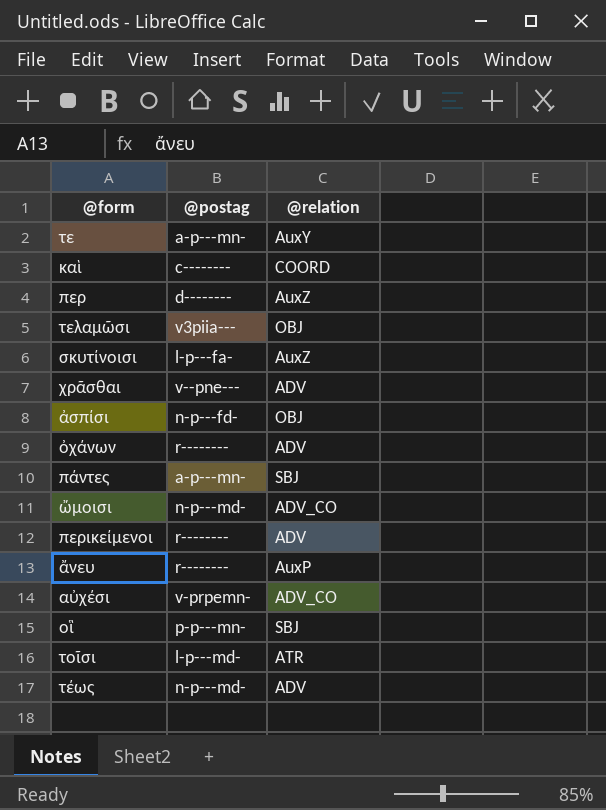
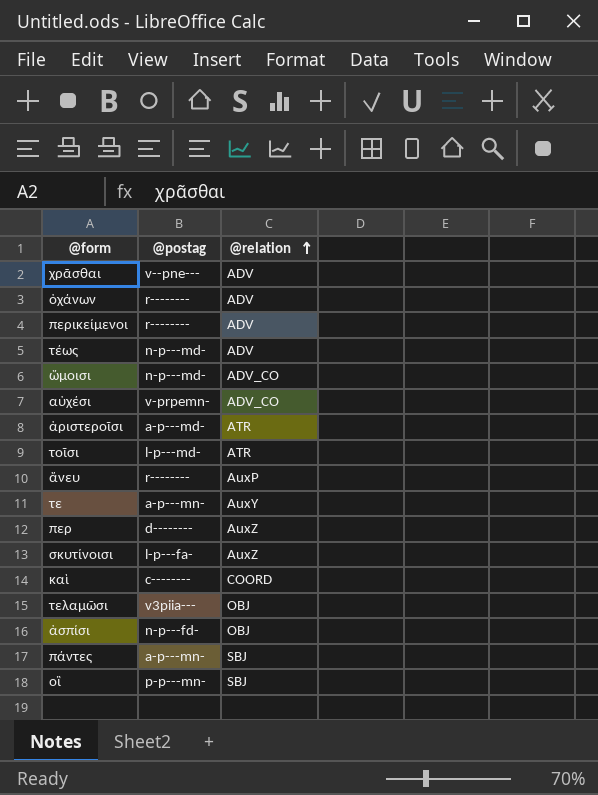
row order: none -> @relation ascending
row ἀριστεροῖσι: none -> a-p---md- | ATR

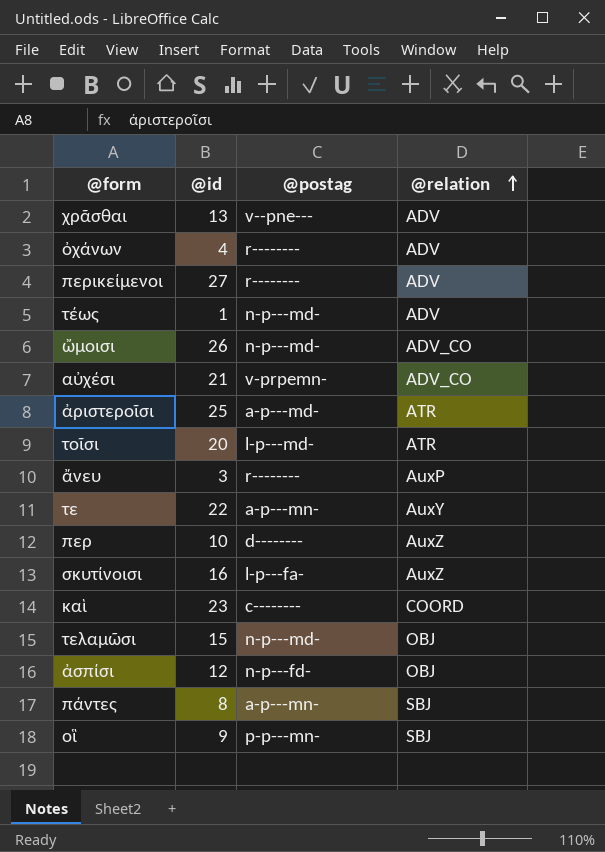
column @id | position: none -> 2
τελαμῶσι | @postag: v3piia--- -> n-p---md-

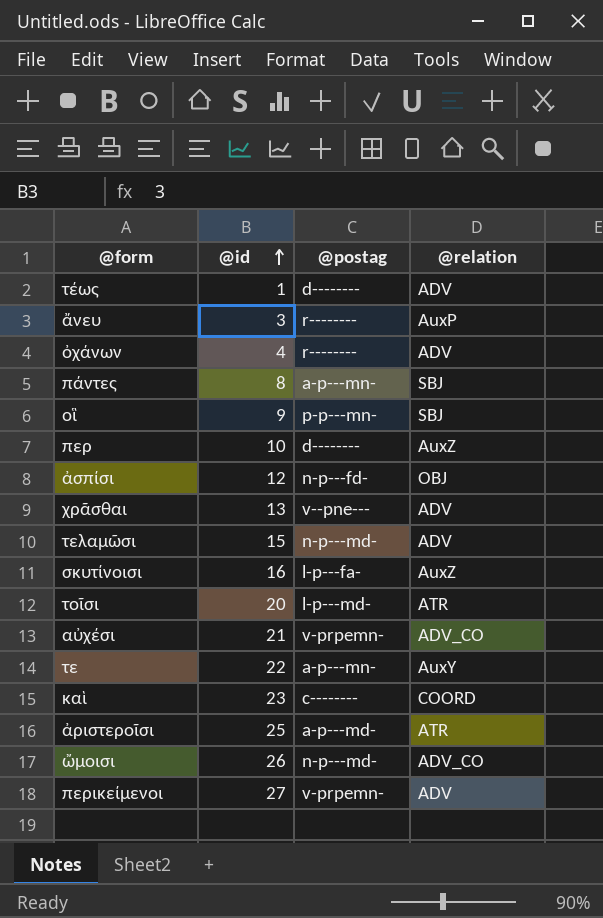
row order: @relation ascending -> @id ascending
τέως | @postag: n-p---md- -> d--------
τελαμῶσι | @relation: OBJ -> ADV
περικείμενοι | @postag: r-------- -> v-prpemn-

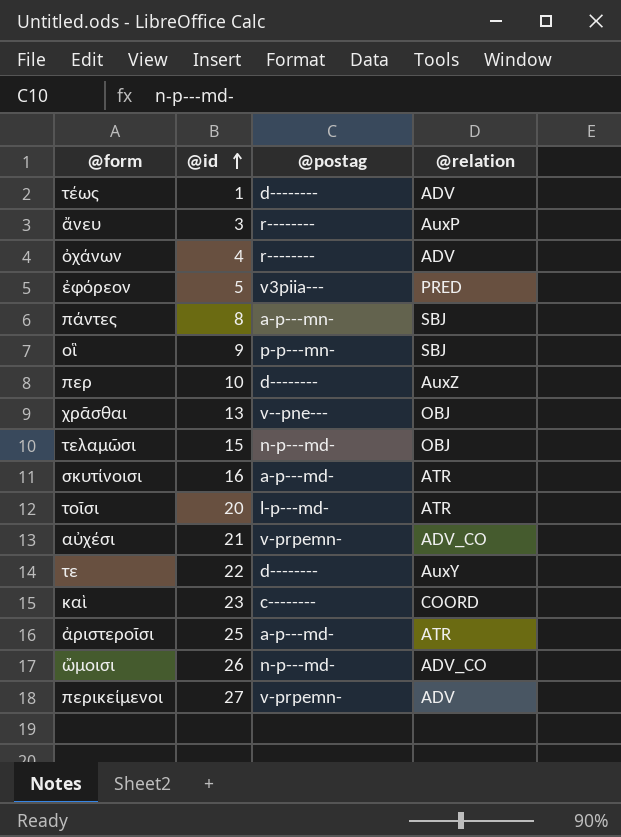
row ἀσπίσι: 12 | n-p---fd- | OBJ -> none
row ἐφόρεον: none -> 5 | v3piia--- | PRED
χρᾶσθαι | @relation: ADV -> OBJ
τελαμῶσι | @relation: ADV -> OBJ
σκυτίνοισι | @postag: l-p---fa- -> a-p---md-
σκυτίνοισι | @relation: AuxZ -> ATR
τε | @postag: a-p---mn- -> d--------

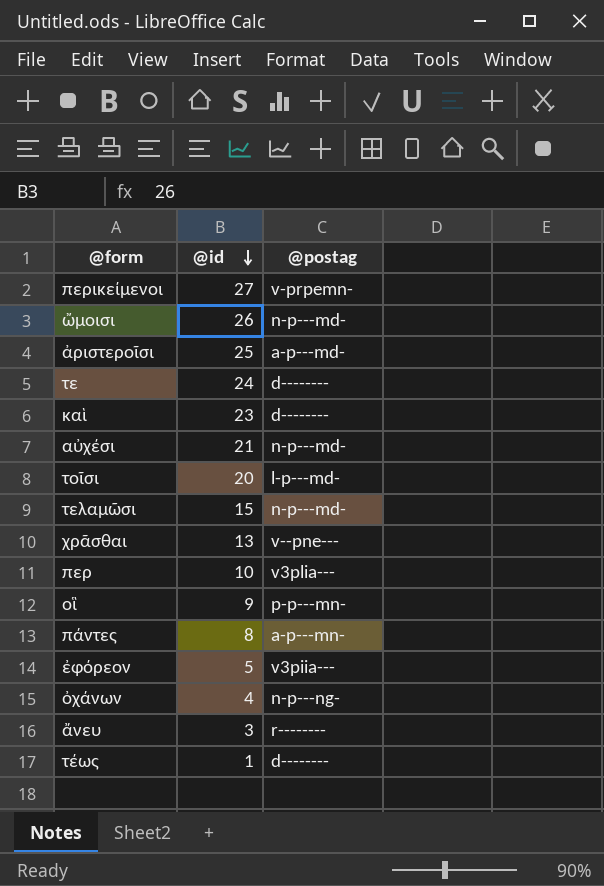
row order: @id ascending -> @id descending
column @relation | position: 4 -> none
row σκυτίνοισι: 16 | a-p---md- | ATR -> none
τε | @id: 22 -> 24
καὶ | @postag: c-------- -> d--------
αὐχέσι | @postag: v-prpemn- -> n-p---md-
περ | @postag: d-------- -> v3plia---
ὀχάνων | @postag: r-------- -> n-p---ng-

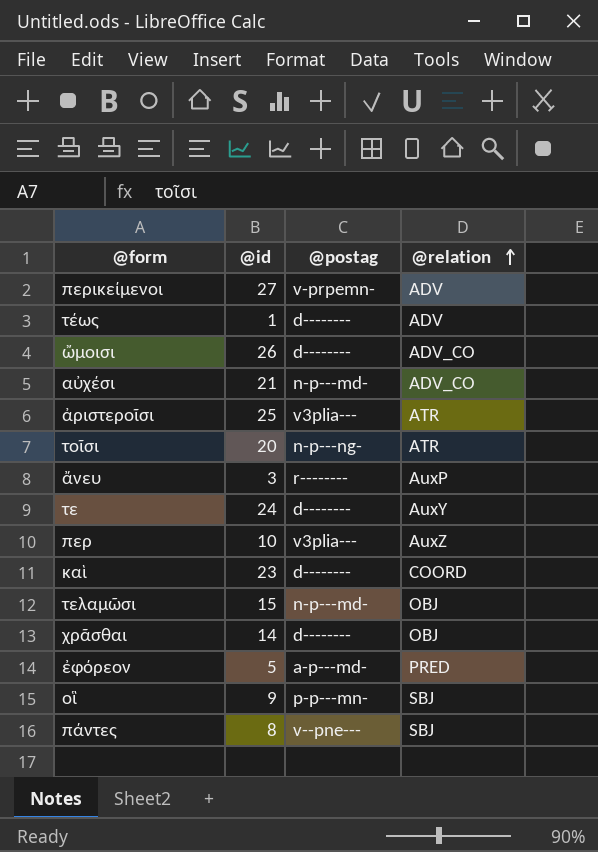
row order: @id descending -> @relation ascending
column @relation | position: none -> 4
row ὀχάνων: 4 | n-p---ng- -> none
ὤμοισι | @postag: n-p---md- -> d--------
ἀριστεροῖσι | @postag: a-p---md- -> v3plia---
τοῖσι | @postag: l-p---md- -> n-p---ng-
χρᾶσθαι | @id: 13 -> 14
χρᾶσθαι | @postag: v--pne--- -> d--------
ἐφόρεον | @postag: v3piia--- -> a-p---md-
πάντες | @postag: a-p---mn- -> v--pne---

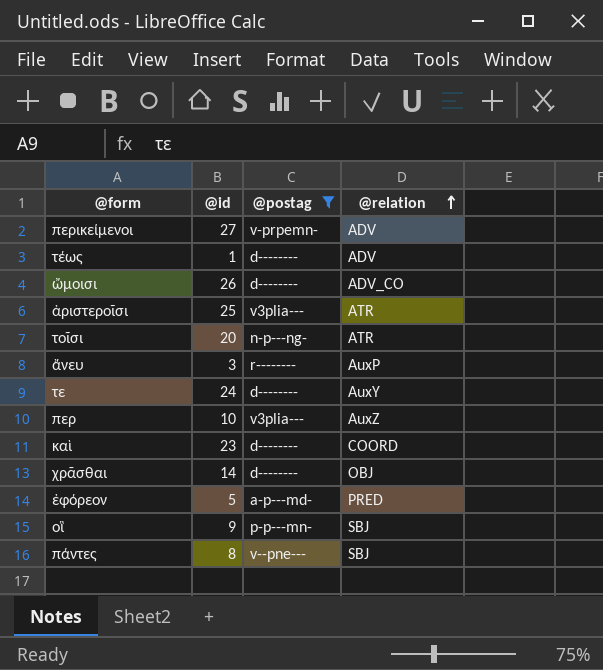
filter: none -> @postag != n-p---md-

